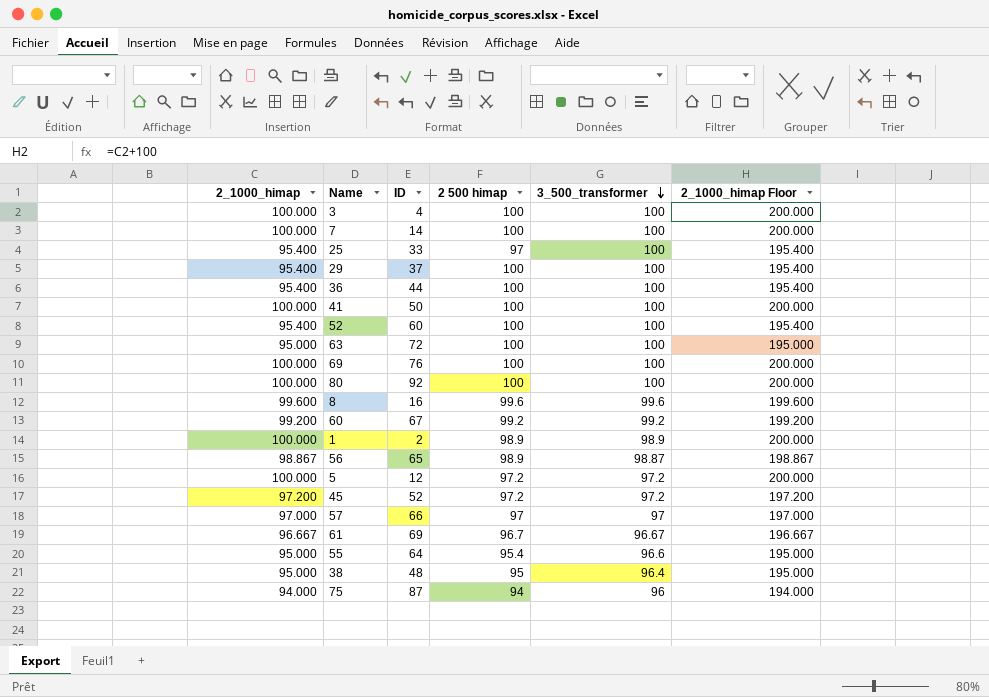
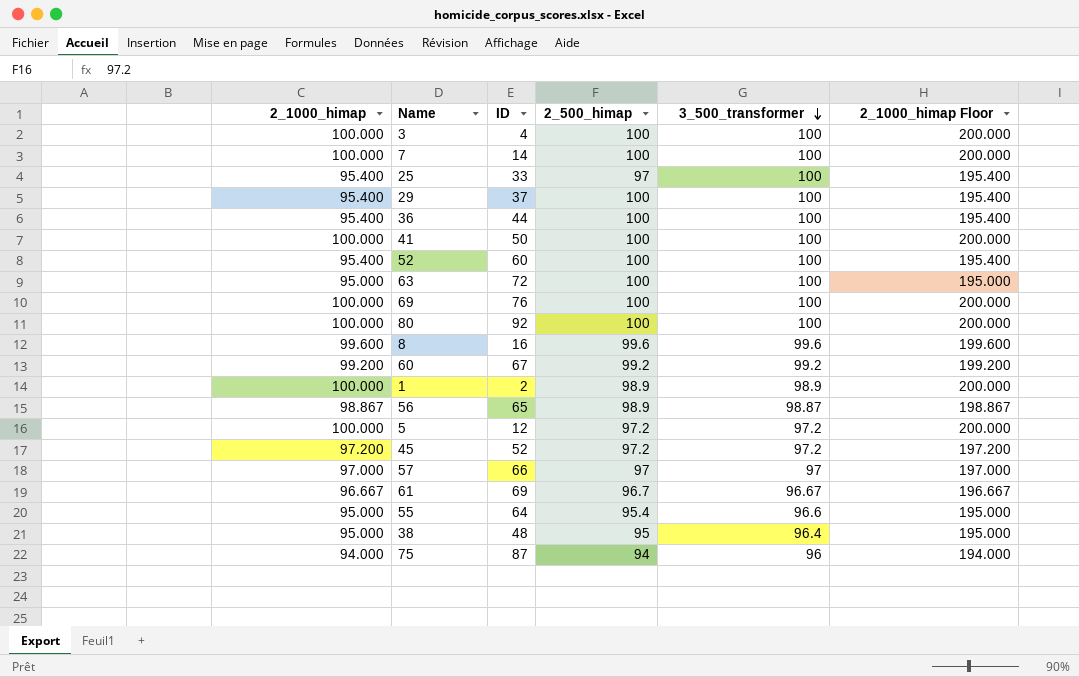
column name: 2 500 himap -> 2_500_himap

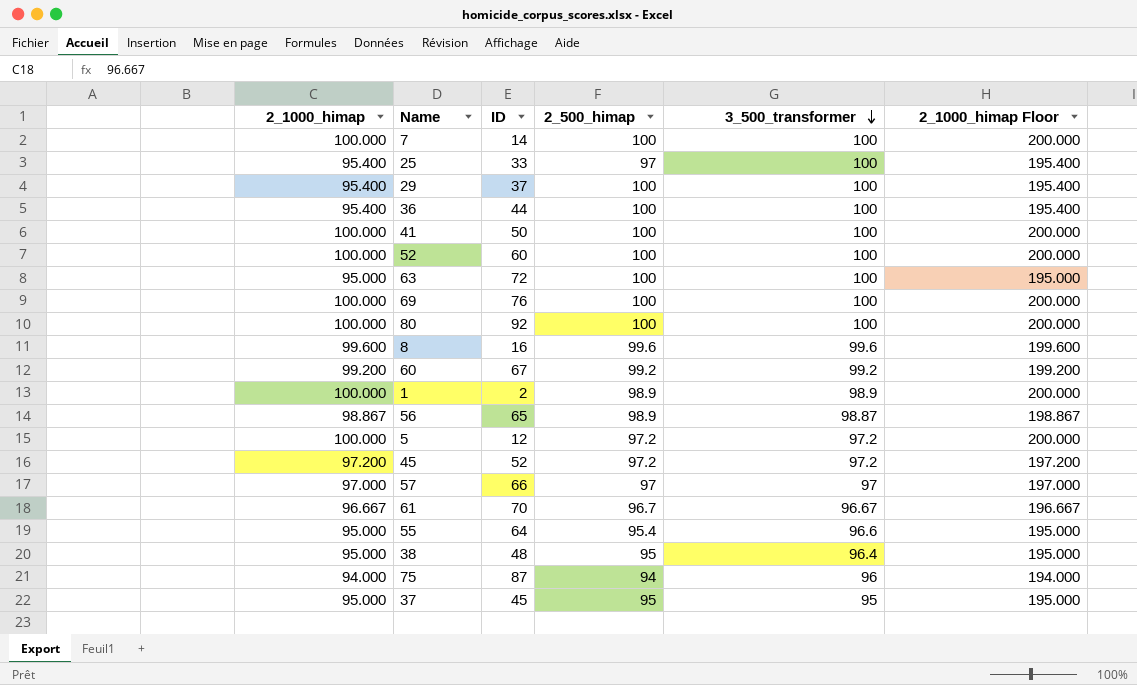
row 3: 100.000 | 4 | 100 | 100 | 200.000 -> none
52 | 2_1000_himap: 95.400 -> 100.000
52 | 2_1000_himap Floor: 195.400 -> 200.000
61 | ID: 69 -> 70
row 37: none -> 95.000 | 45 | 95 | 95 | 195.000

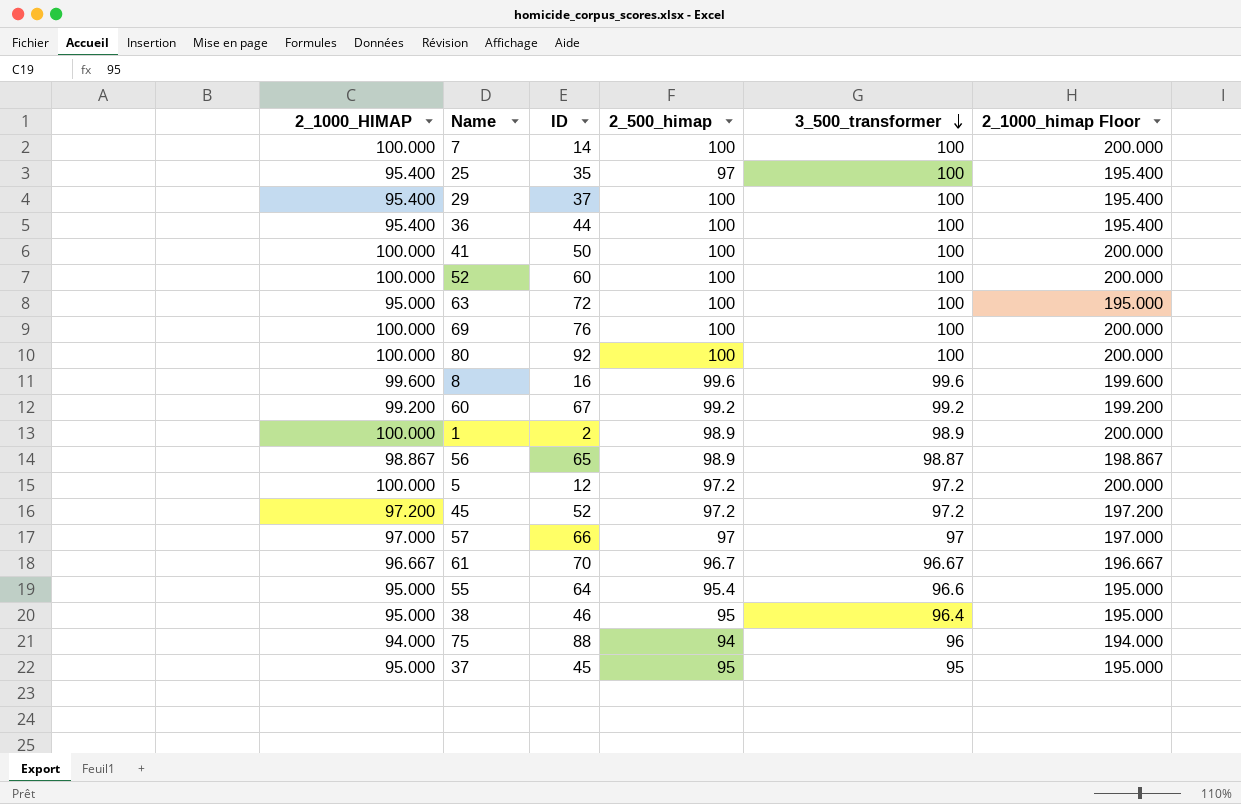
column name: 2_1000_himap -> 2_1000_HIMAP
25 | ID: 33 -> 35
38 | ID: 48 -> 46
75 | ID: 87 -> 88

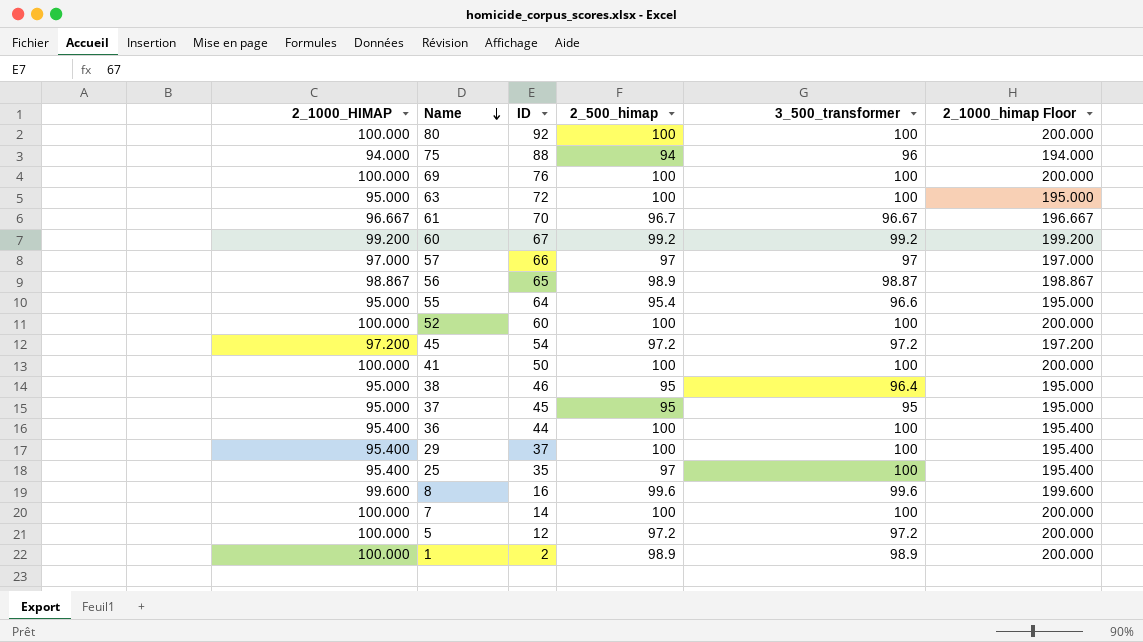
row order: 3_500_transformer descending -> Name descending
45 | ID: 52 -> 54

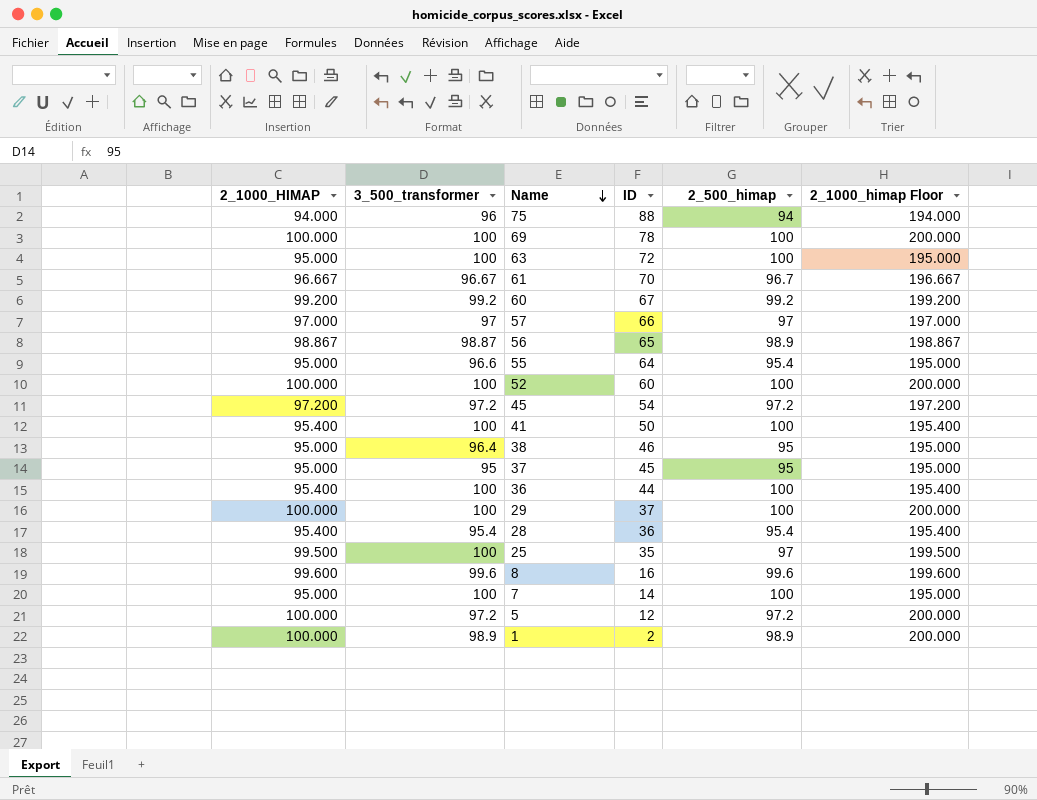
column 3_500_transformer | position: 5 -> 2
row 80: 100.000 | 92 | 100 | 100 | 200.000 -> none
69 | ID: 76 -> 78
41 | 2_1000_HIMAP: 100.000 -> 95.400
41 | 2_1000_himap Floor: 200.000 -> 195.400
29 | 2_1000_HIMAP: 95.400 -> 100.000
29 | 2_1000_himap Floor: 195.400 -> 200.000
row 28: none -> 95.400 | 95.4 | 36 | 95.4 | 195.400
25 | 2_1000_HIMAP: 95.400 -> 99.500
25 | 2_1000_himap Floor: 195.400 -> 199.500
7 | 2_1000_HIMAP: 100.000 -> 95.000
7 | 2_1000_himap Floor: 200.000 -> 195.000

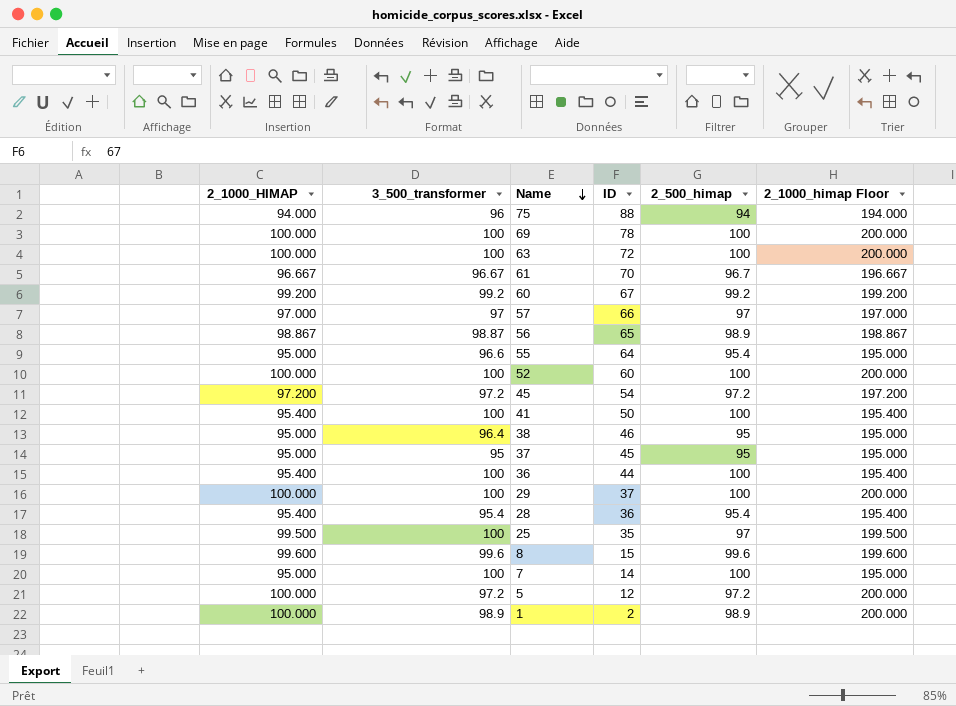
63 | 2_1000_HIMAP: 95.000 -> 100.000
63 | 2_1000_himap Floor: 195.000 -> 200.000
8 | ID: 16 -> 15

